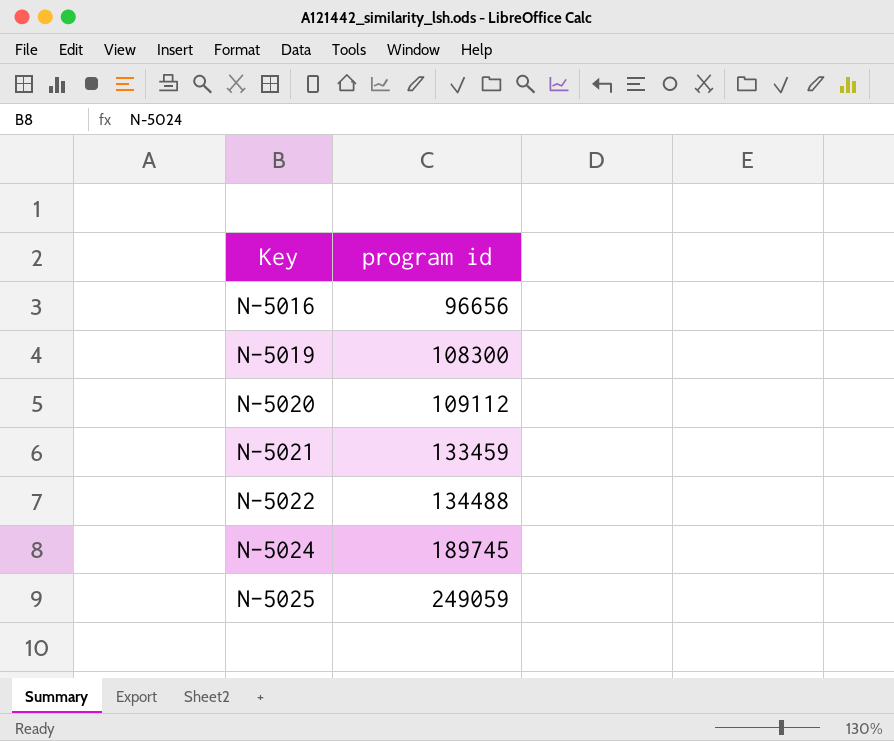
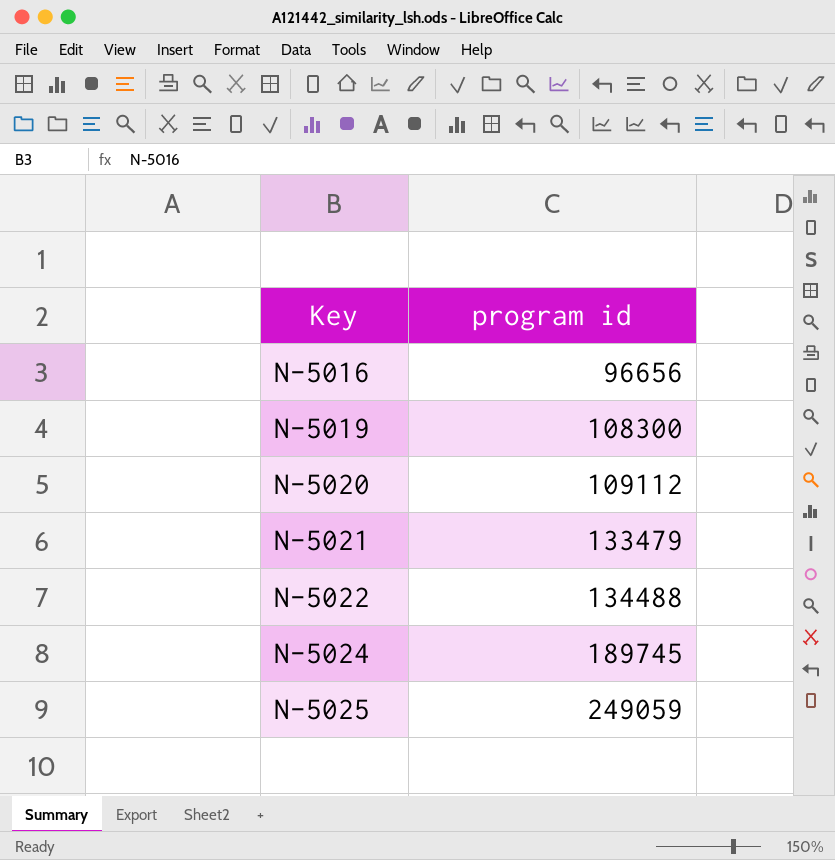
N-5021 | program id: 133459 -> 133479

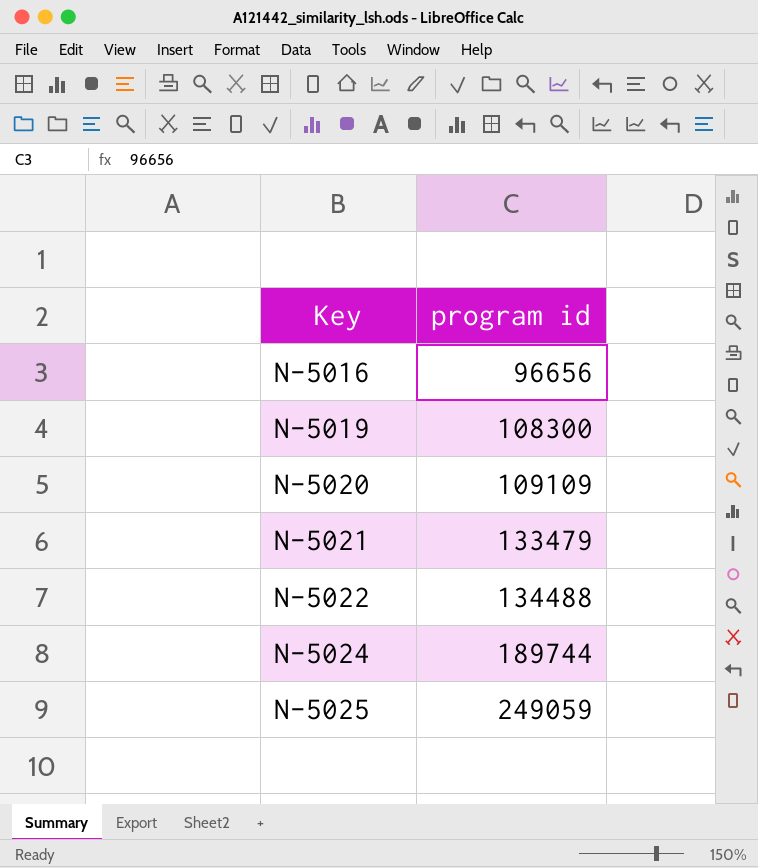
N-5020 | program id: 109112 -> 109109
N-5024 | program id: 189745 -> 189744

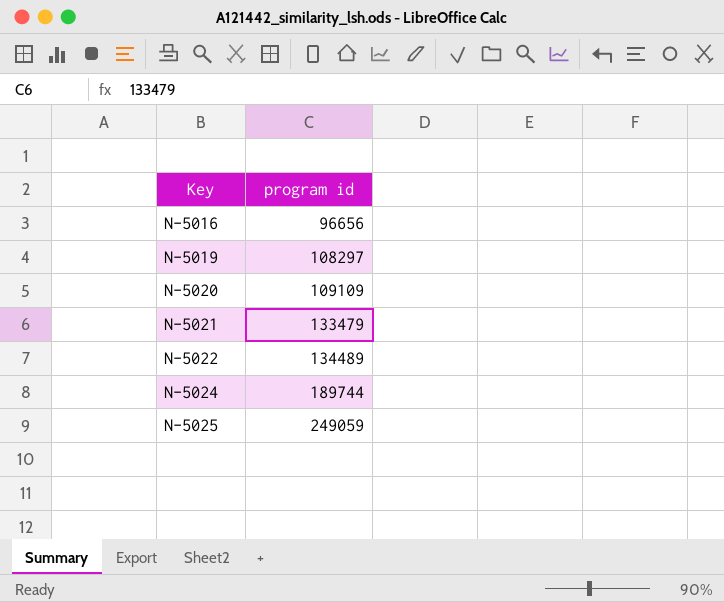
N-5019 | program id: 108300 -> 108297
N-5022 | program id: 134488 -> 134489

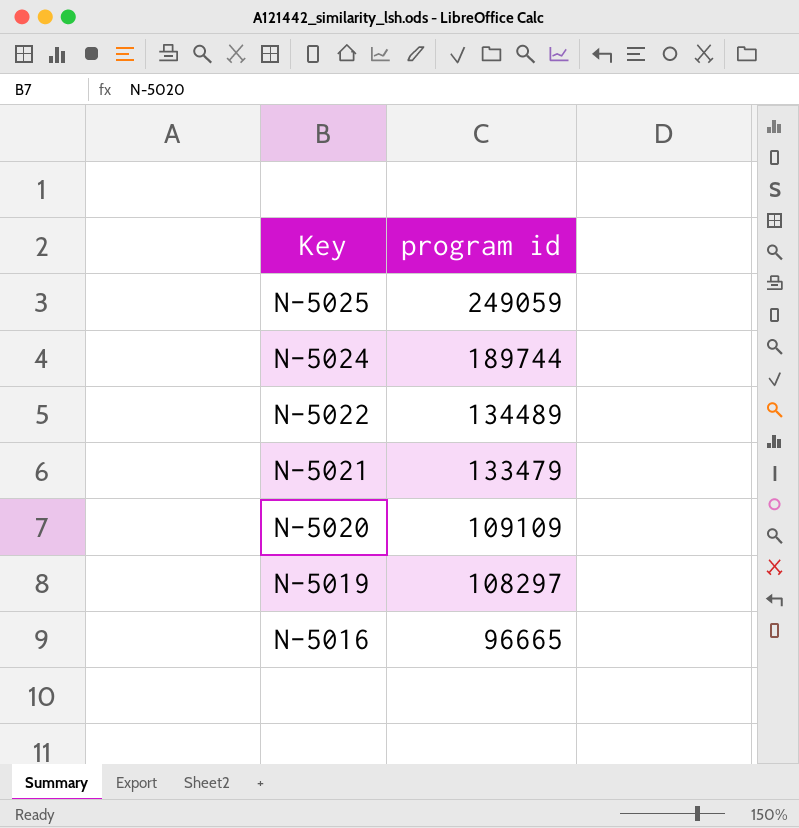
row order: Key ascending -> Key descending
N-5016 | program id: 96656 -> 96665

